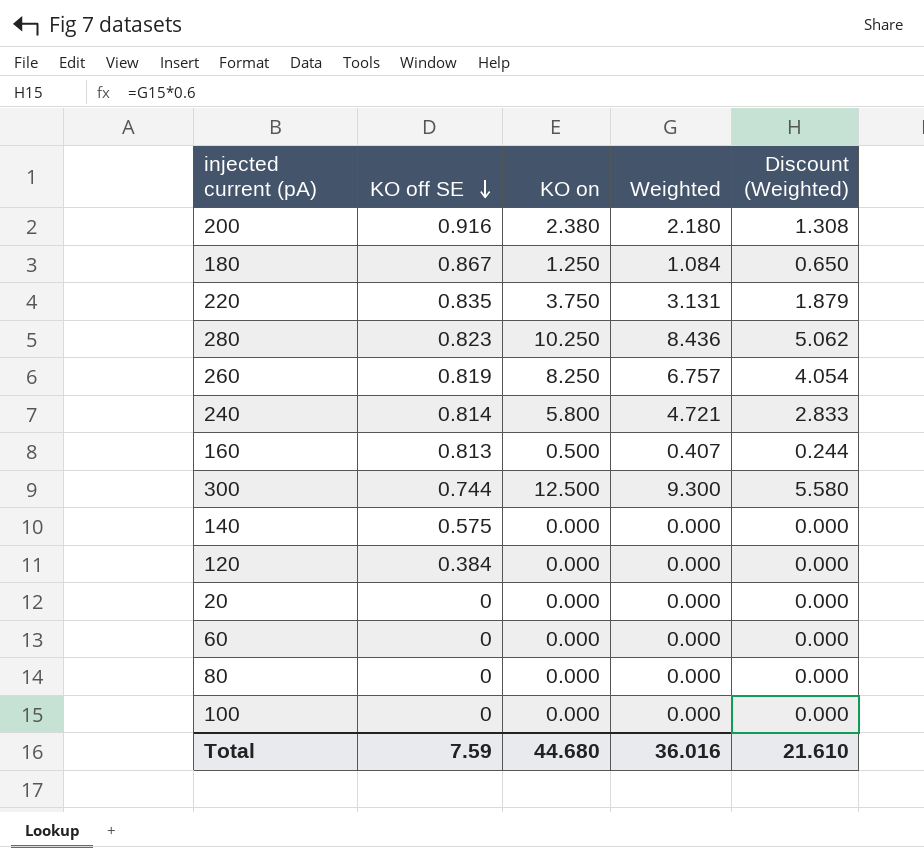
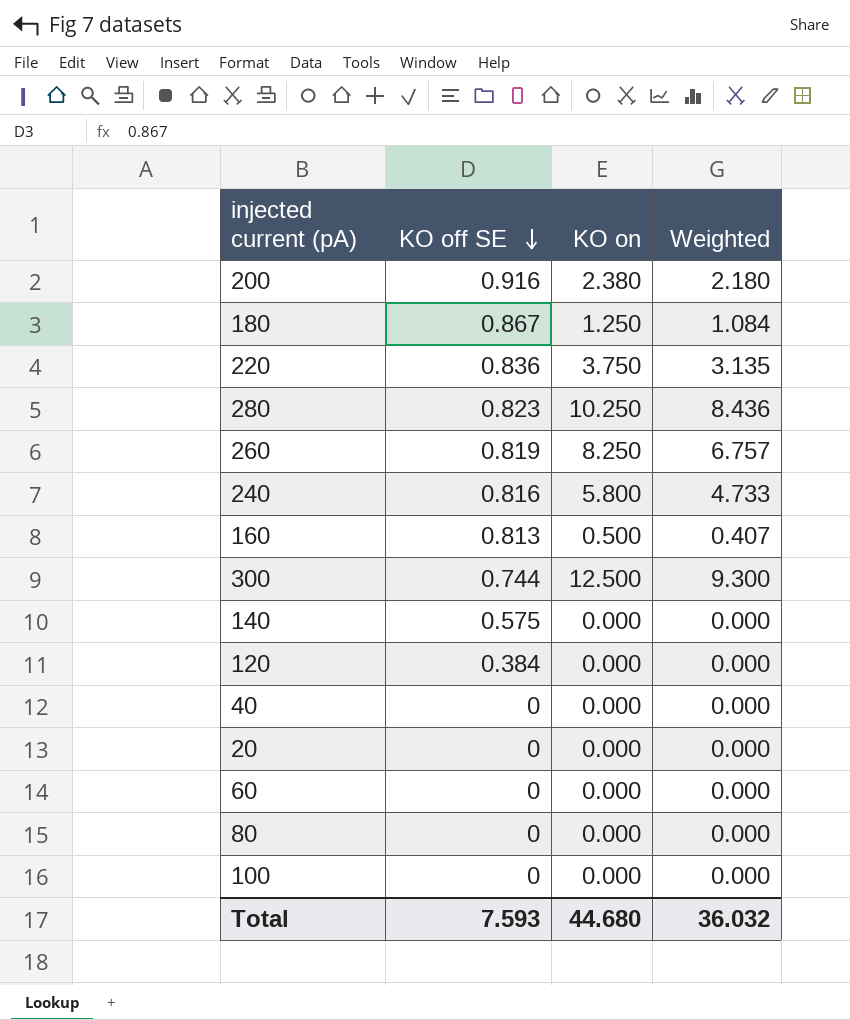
column Discount (Weighted) | formula: [Weighted] * 0.6 -> none
220 | KO off SE: 0.835 -> 0.836
220 | Weighted: 3.131 -> 3.135
240 | KO off SE: 0.814 -> 0.816
240 | Weighted: 4.721 -> 4.733
row 40: none -> 0 | 0.000 | 0.000
Total | KO off SE: 7.59 -> 7.593
Total | Weighted: 36.016 -> 36.032

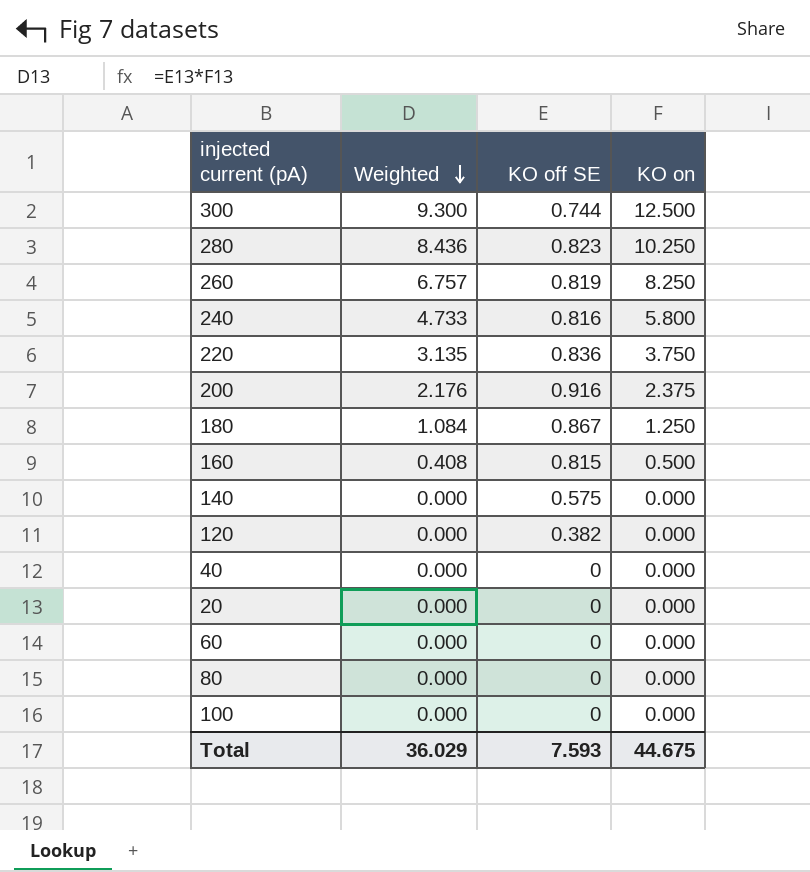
row order: KO off SE descending -> Weighted descending
column Weighted | position: 4 -> 2
200 | Weighted: 2.180 -> 2.176
200 | KO on: 2.380 -> 2.375
160 | Weighted: 0.407 -> 0.408
160 | KO off SE: 0.813 -> 0.815
120 | KO off SE: 0.384 -> 0.382
Total | Weighted: 36.032 -> 36.029
Total | KO on: 44.680 -> 44.675

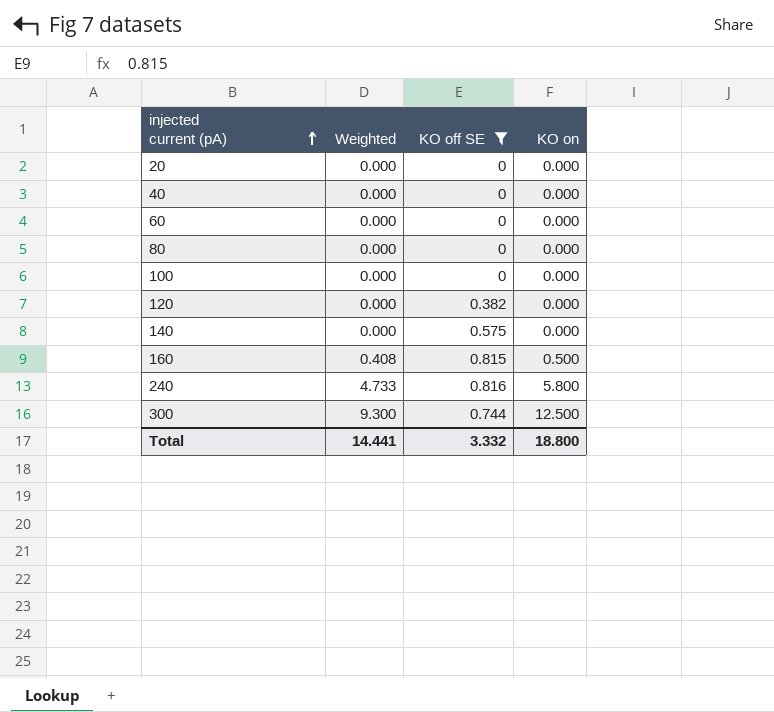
filter: none -> KO off SE <= 0.816
row order: Weighted descending -> injected current (pA) ascending
Total | Weighted: 36.029 -> 14.441
Total | KO off SE: 7.593 -> 3.332
Total | KO on: 44.675 -> 18.800

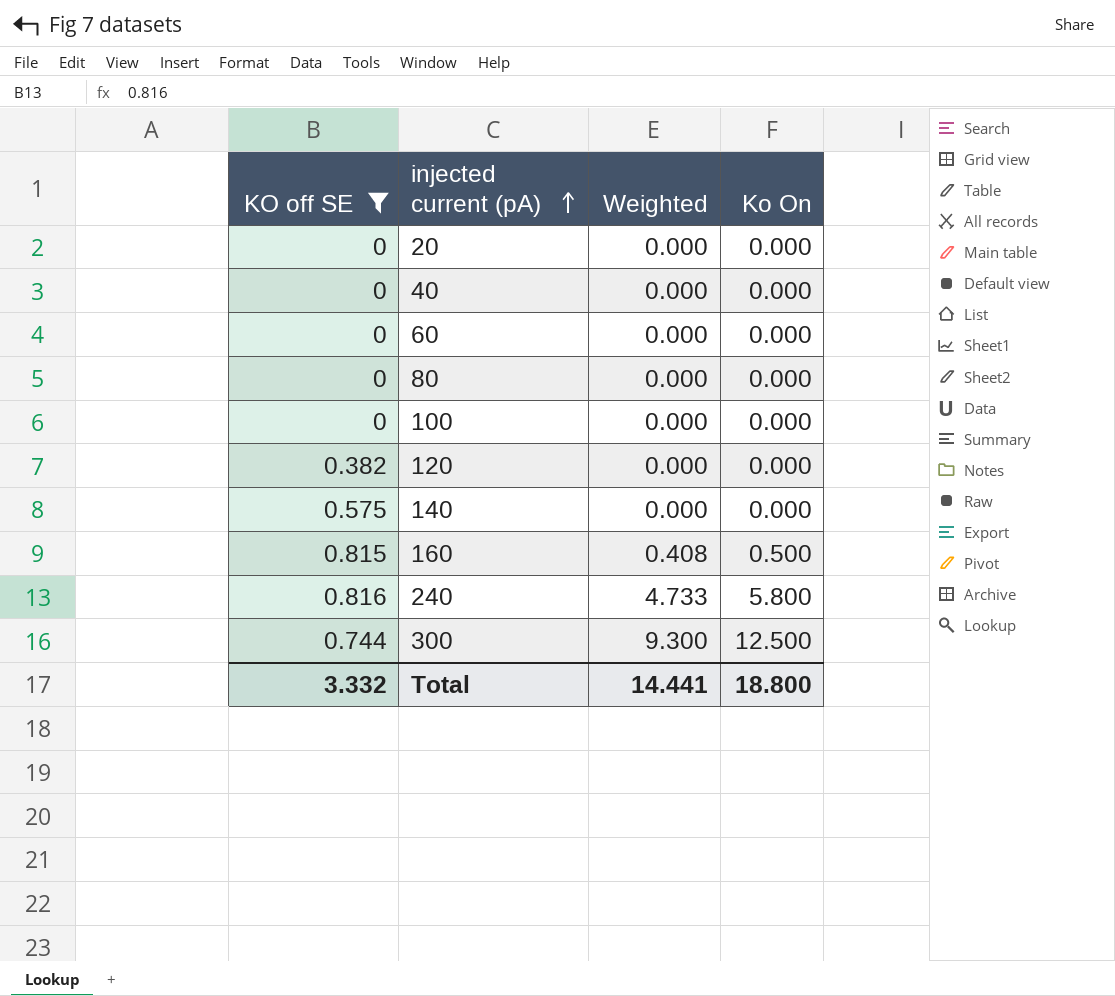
column KO off SE | position: 3 -> 1
column name: KO on -> Ko On

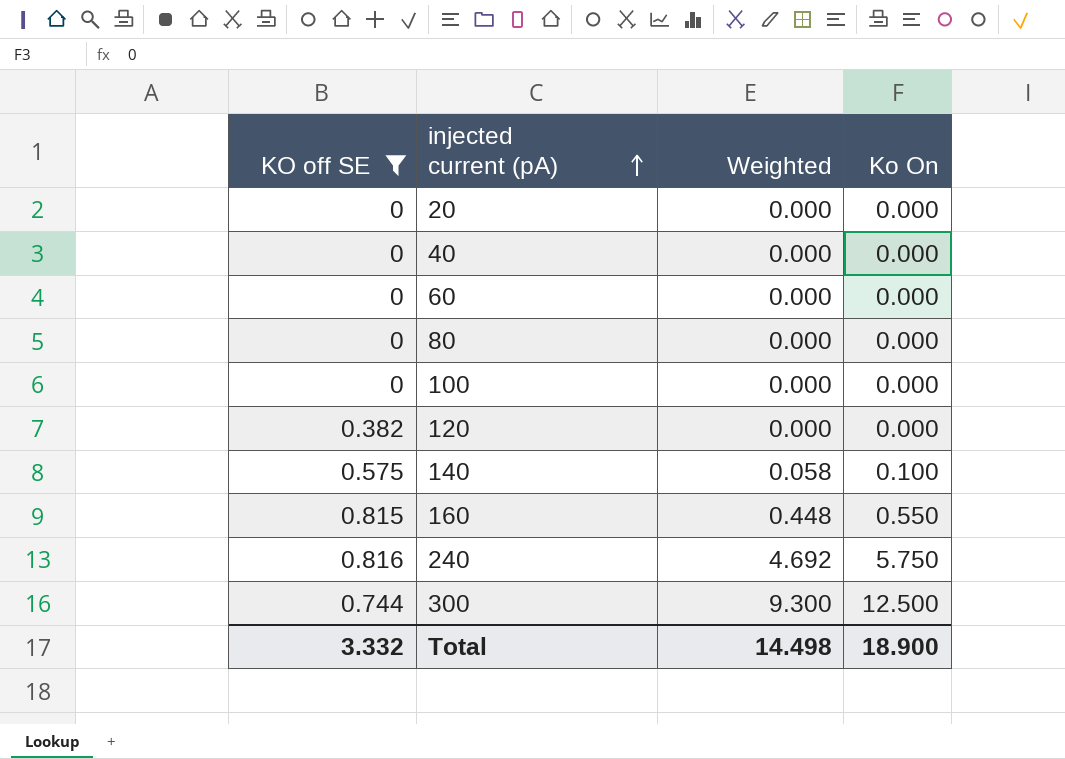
140 | Weighted: 0.000 -> 0.058
140 | Ko On: 0.000 -> 0.100
160 | Weighted: 0.408 -> 0.448
160 | Ko On: 0.500 -> 0.550
240 | Weighted: 4.733 -> 4.692
240 | Ko On: 5.800 -> 5.750
Total | Weighted: 14.441 -> 14.498
Total | Ko On: 18.800 -> 18.900

